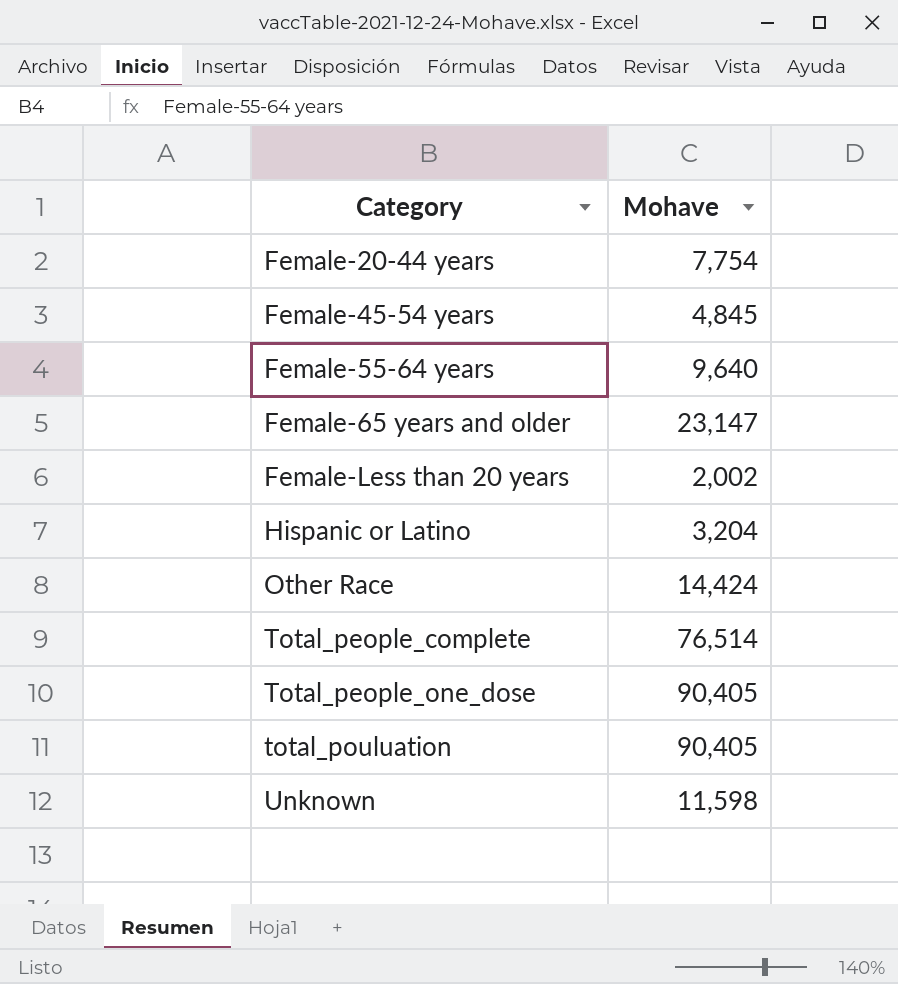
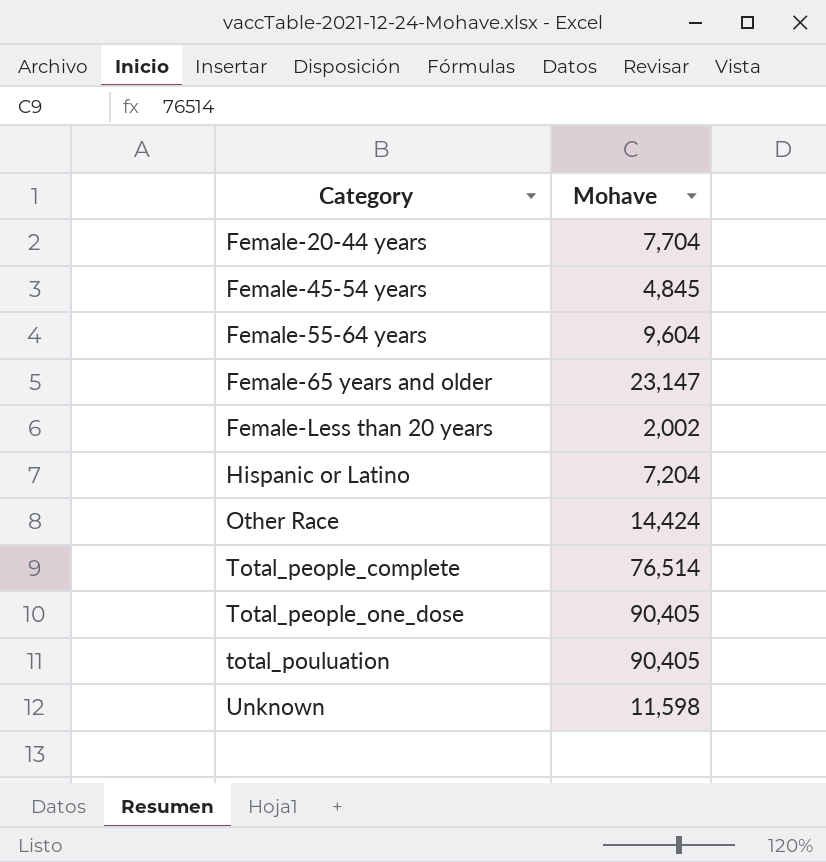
Female-20-44 years | Mohave: 7,754 -> 7,704
Female-55-64 years | Mohave: 9,640 -> 9,604
Hispanic or Latino | Mohave: 3,204 -> 7,204

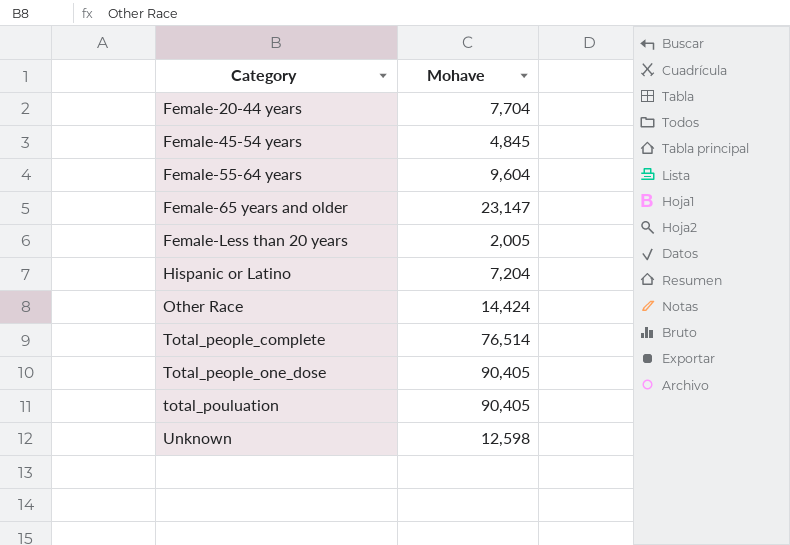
Female-Less than 20 years | Mohave: 2,002 -> 2,005
Unknown | Mohave: 11,598 -> 12,598

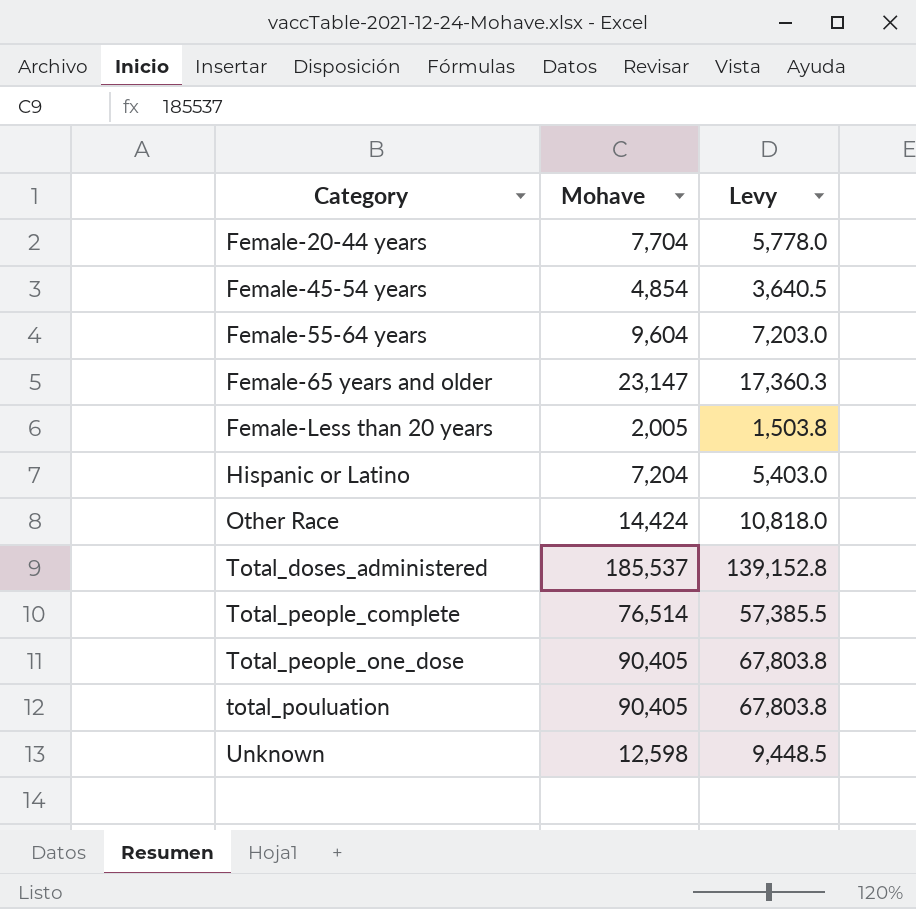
column Levy | formula: none -> [Mohave] * 0.75
Female-45-54 years | Mohave: 4,845 -> 4,854
row Total_doses_administered: none -> 185,537 | 139,152.8

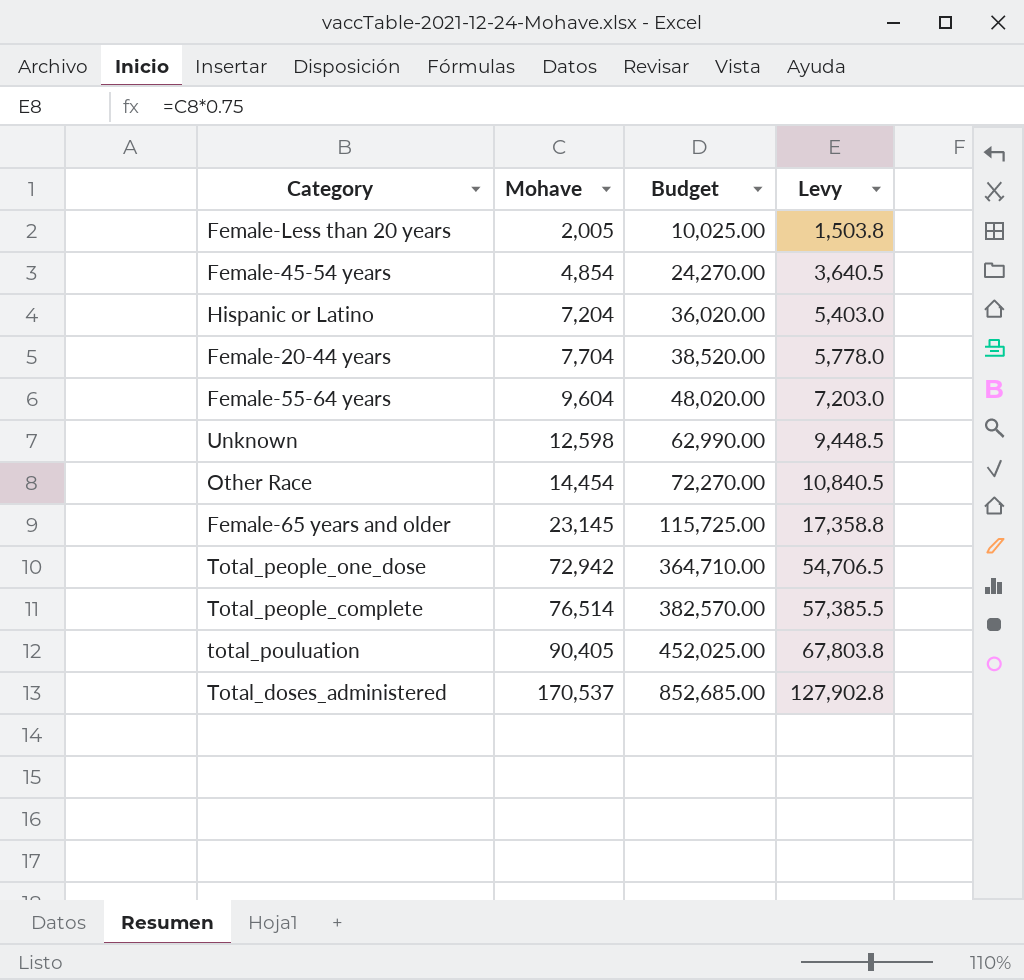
row order: Category ascending -> Mohave ascending
column Budget | formula: none -> [Mohave] * 5
Other Race | Mohave: 14,424 -> 14,454
Other Race | Levy: 10,818.0 -> 10,840.5
Female-65 years and older | Mohave: 23,147 -> 23,145
Female-65 years and older | Levy: 17,360.3 -> 17,358.8
Total_people_one_dose | Mohave: 90,405 -> 72,942
Total_people_one_dose | Levy: 67,803.8 -> 54,706.5
Total_doses_administered | Mohave: 185,537 -> 170,537
Total_doses_administered | Levy: 139,152.8 -> 127,902.8

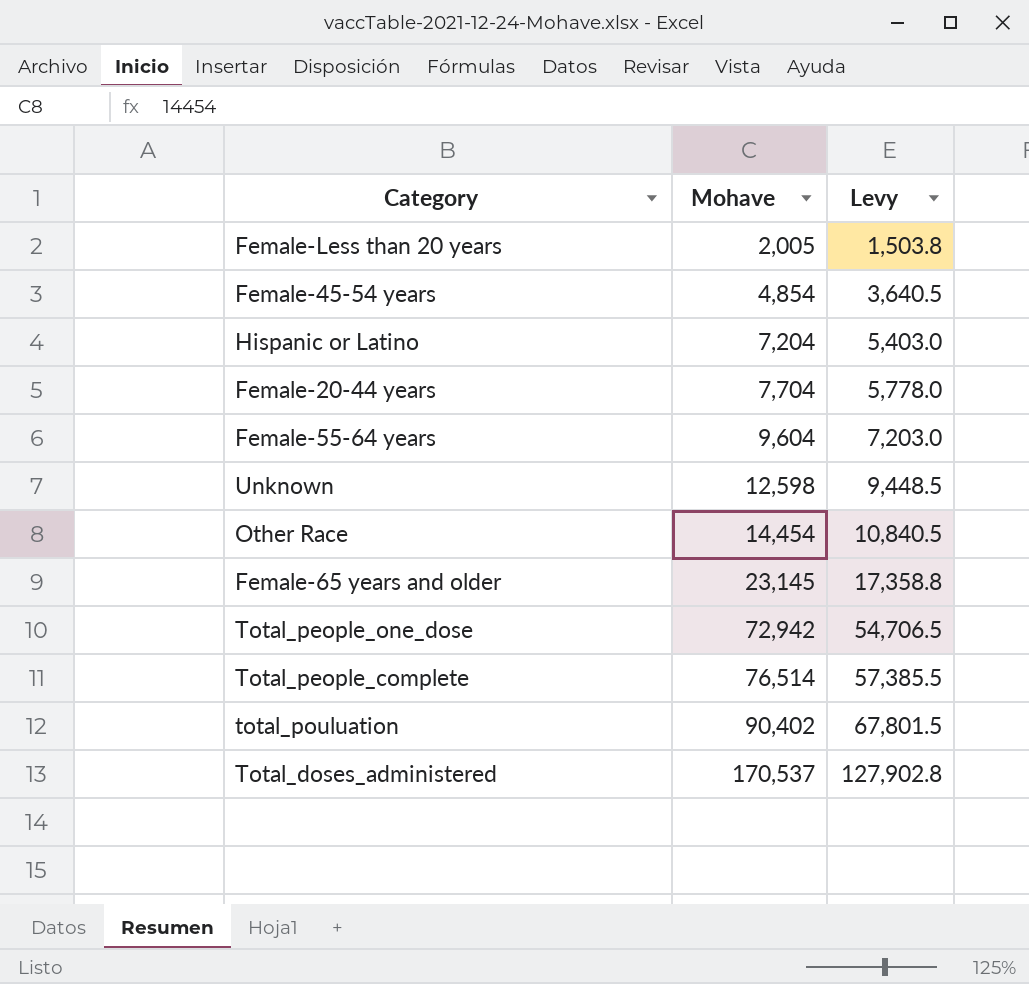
column Budget | formula: [Mohave] * 5 -> none
total_pouluation | Mohave: 90,405 -> 90,402
total_pouluation | Levy: 67,803.8 -> 67,801.5

